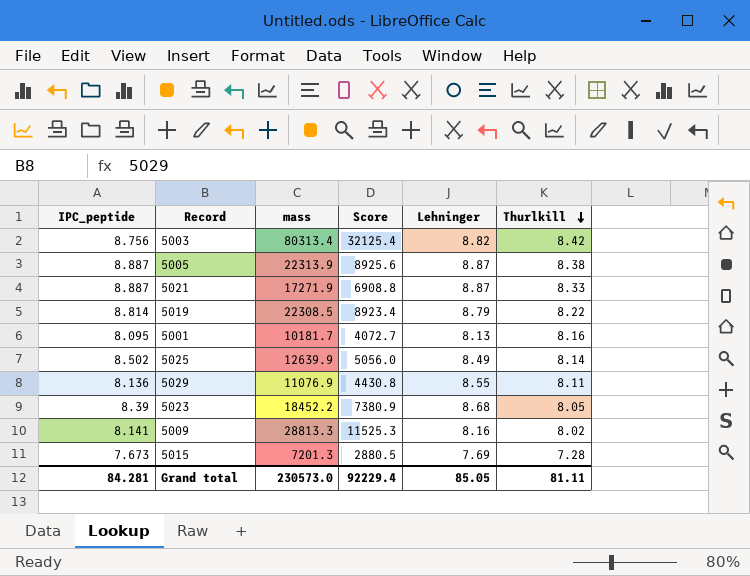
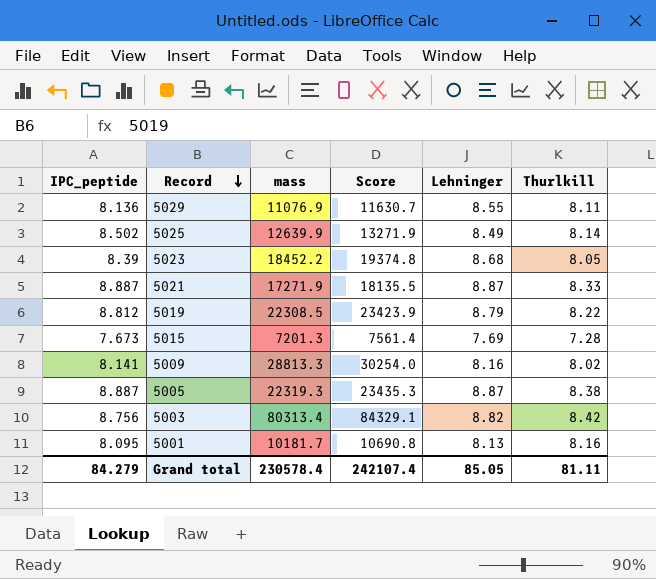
row order: Thurlkill descending -> Record descending
column Score | formula: [mass] * 0.4 -> [mass] * 1.05
5019 | IPC_peptide: 8.814 -> 8.812
5005 | mass: 22313.9 -> 22319.3
Grand total | IPC_peptide: 84.281 -> 84.279
Grand total | mass: 230573.0 -> 230578.4
Grand total | Score: 92229.4 -> 242107.4

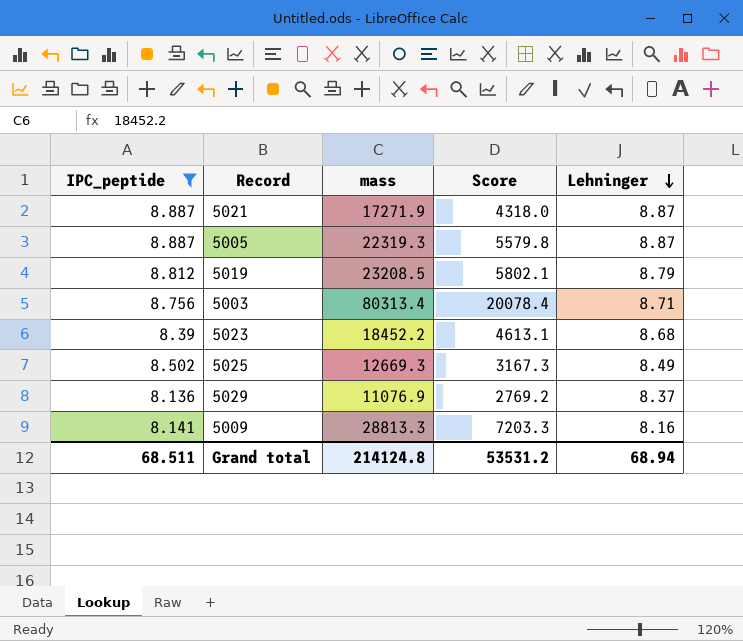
filter: none -> IPC_peptide >= 8.136
row order: Record descending -> Lehninger descending
column Thurlkill | position: 6 -> none
column Score | formula: [mass] * 1.05 -> [mass] * 0.25
5019 | mass: 22308.5 -> 23208.5
5003 | Lehninger: 8.82 -> 8.71
5025 | mass: 12639.9 -> 12669.3
5029 | Lehninger: 8.55 -> 8.37
Grand total | IPC_peptide: 84.279 -> 68.511
Grand total | mass: 230578.4 -> 214124.8
Grand total | Score: 242107.4 -> 53531.2
Grand total | Lehninger: 85.05 -> 68.94

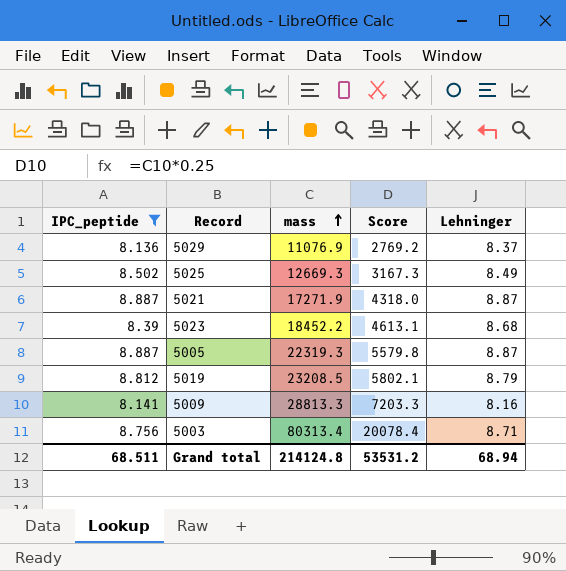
row order: Lehninger descending -> mass ascending

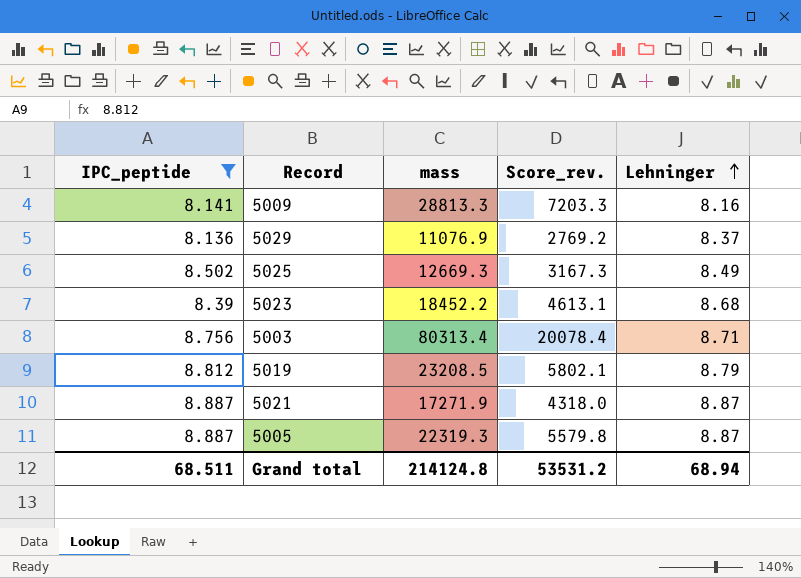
row order: mass ascending -> Lehninger ascending
column name: Score -> Score_rev.

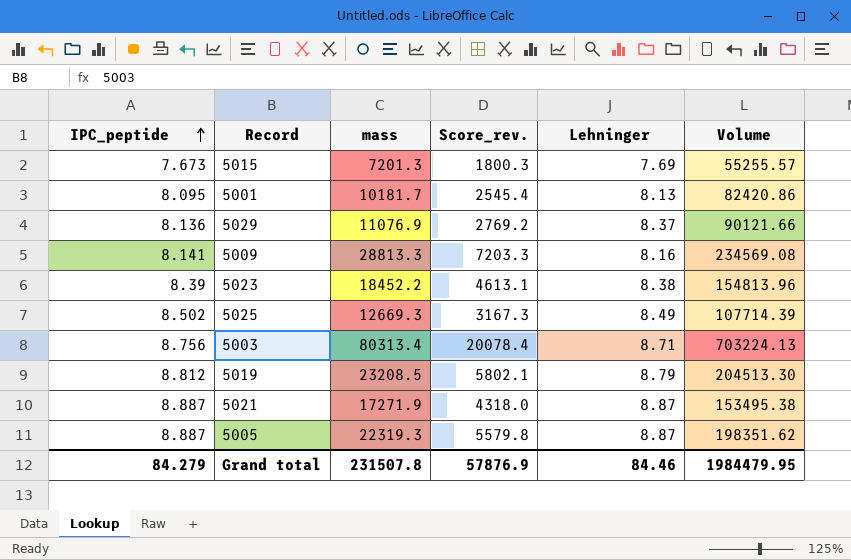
filter: IPC_peptide >= 8.136 -> none
row order: Lehninger ascending -> IPC_peptide ascending
column Volume | formula: none -> [IPC_peptide] * [mass]
5023 | Lehninger: 8.68 -> 8.38
Grand total | IPC_peptide: 68.511 -> 84.279
Grand total | mass: 214124.8 -> 231507.8
Grand total | Score_rev.: 53531.2 -> 57876.9
Grand total | Lehninger: 68.94 -> 84.46

